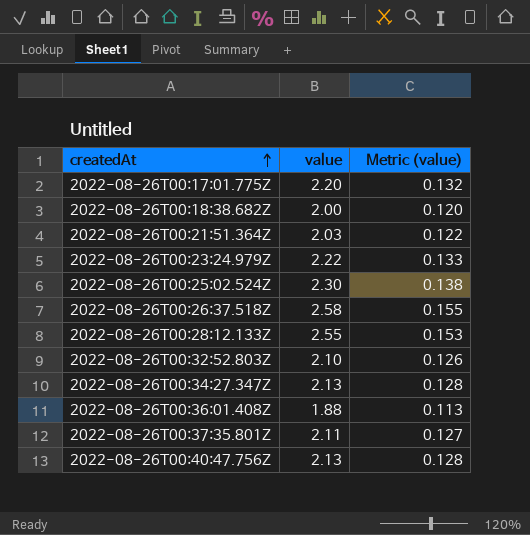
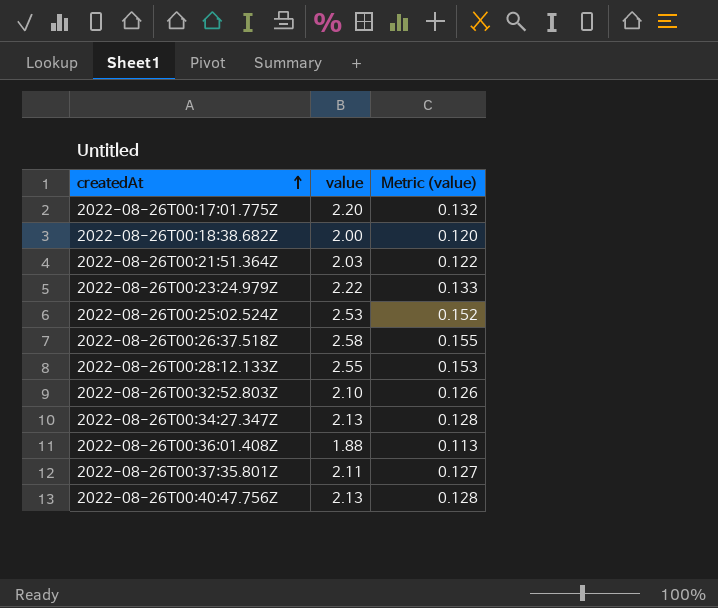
2022-08-26T00:25:02.524Z | value: 2.30 -> 2.53
2022-08-26T00:25:02.524Z | Metric (value): 0.138 -> 0.152

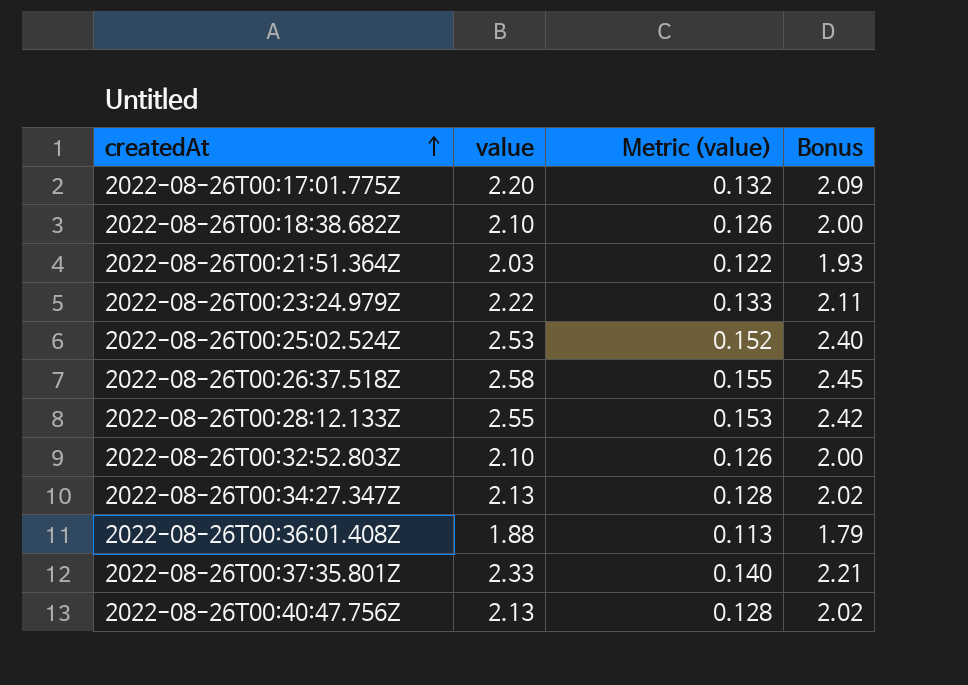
column Bonus | formula: none -> [value] * 0.95
2022-08-26T00:18:38.682Z | value: 2.00 -> 2.10
2022-08-26T00:18:38.682Z | Metric (value): 0.120 -> 0.126
2022-08-26T00:37:35.801Z | value: 2.11 -> 2.33
2022-08-26T00:37:35.801Z | Metric (value): 0.127 -> 0.140

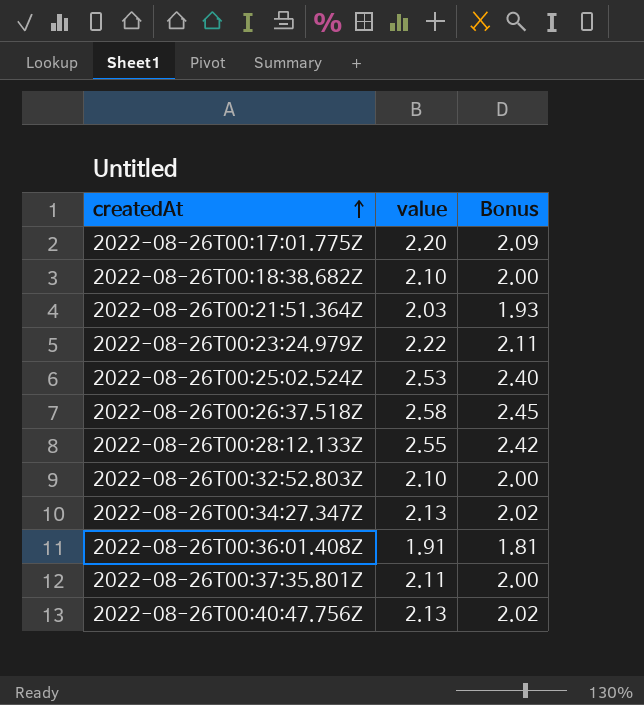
column Metric (value) | formula: [value] * 0.06 -> none
2022-08-26T00:36:01.408Z | value: 1.88 -> 1.91
2022-08-26T00:36:01.408Z | Bonus: 1.79 -> 1.81
2022-08-26T00:37:35.801Z | value: 2.33 -> 2.11
2022-08-26T00:37:35.801Z | Bonus: 2.21 -> 2.00

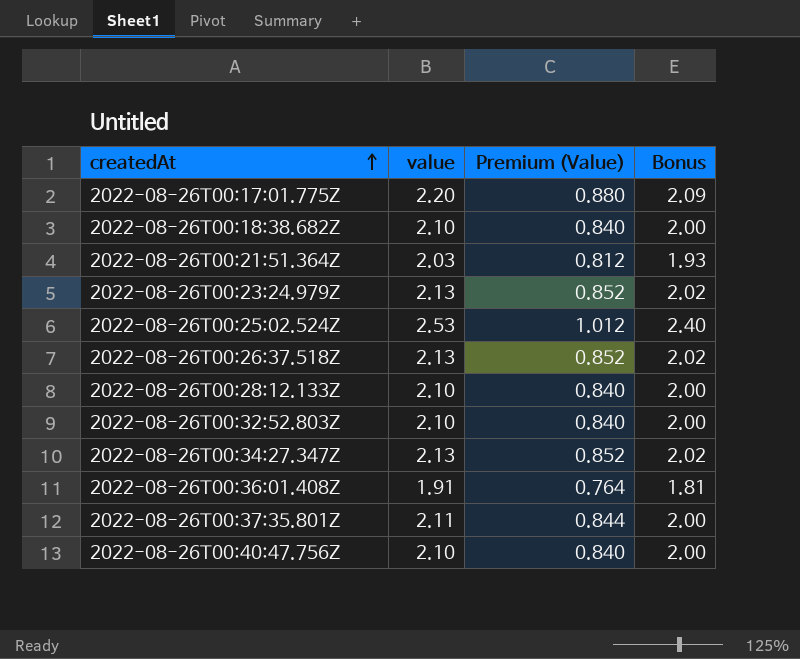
column Premium (Value) | formula: none -> [value] * 0.4
2022-08-26T00:23:24.979Z | value: 2.22 -> 2.13
2022-08-26T00:23:24.979Z | Bonus: 2.11 -> 2.02
2022-08-26T00:26:37.518Z | value: 2.58 -> 2.13
2022-08-26T00:26:37.518Z | Bonus: 2.45 -> 2.02
2022-08-26T00:28:12.133Z | value: 2.55 -> 2.10
2022-08-26T00:28:12.133Z | Bonus: 2.42 -> 2.00
2022-08-26T00:40:47.756Z | value: 2.13 -> 2.10
2022-08-26T00:40:47.756Z | Bonus: 2.02 -> 2.00

